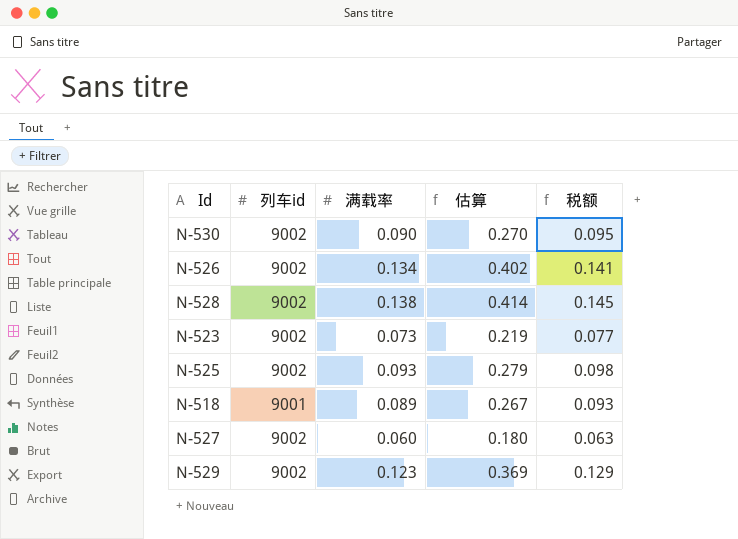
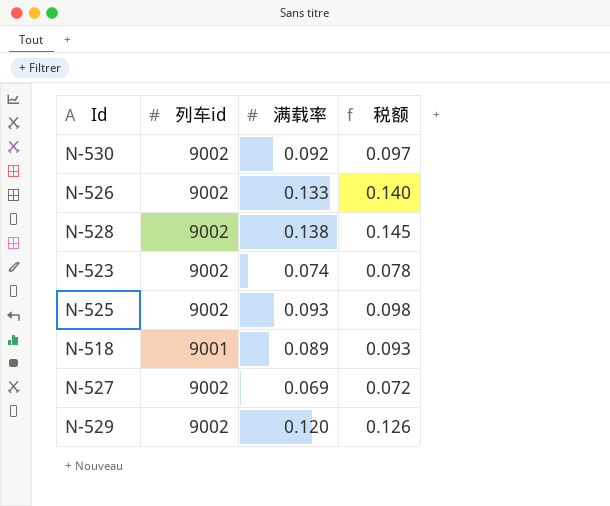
column 估算 | formula: [满载率] * 3 -> none
N-530 | 满载率: 0.090 -> 0.092
N-530 | 税额: 0.095 -> 0.097
N-526 | 满载率: 0.134 -> 0.133
N-526 | 税额: 0.141 -> 0.140
N-523 | 满载率: 0.073 -> 0.074
N-523 | 税额: 0.077 -> 0.078
N-527 | 满载率: 0.060 -> 0.069
N-527 | 税额: 0.063 -> 0.072
N-529 | 满载率: 0.123 -> 0.120
N-529 | 税额: 0.129 -> 0.126

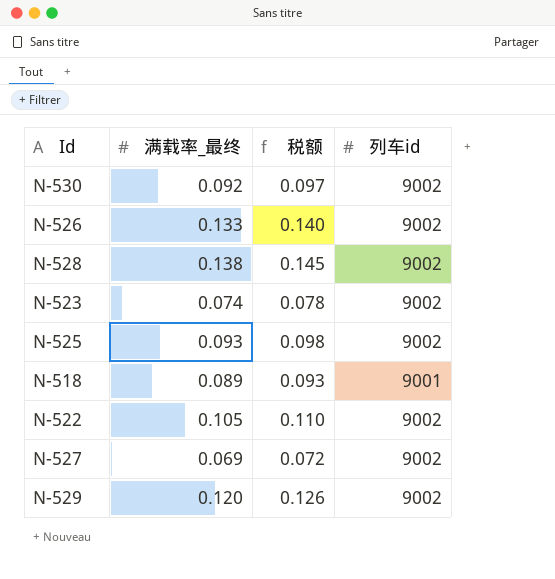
column name: 满载率 -> 满载率_最终
column 列车id | position: 2 -> 4
row N-522: none -> 0.105 | 0.110 | 9002

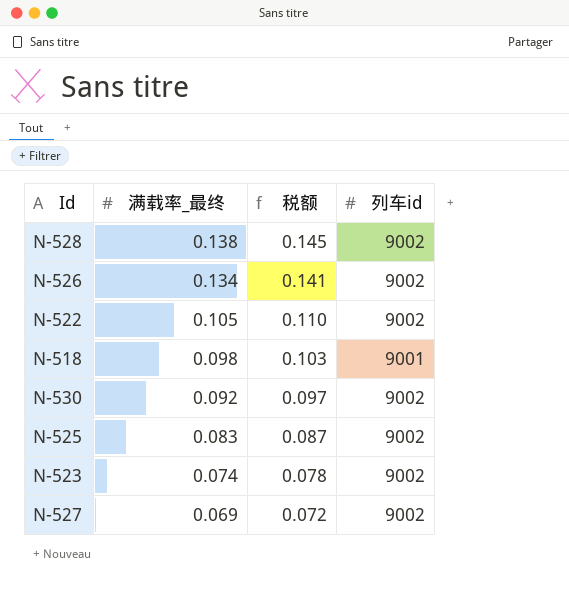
row order: none -> 满载率_最终 descending
row N-529: 0.120 | 0.126 | 9002 -> none
N-526 | 满载率_最终: 0.133 -> 0.134
N-526 | 税额: 0.140 -> 0.141
N-518 | 满载率_最终: 0.089 -> 0.098
N-518 | 税额: 0.093 -> 0.103
N-525 | 满载率_最终: 0.093 -> 0.083
N-525 | 税额: 0.098 -> 0.087

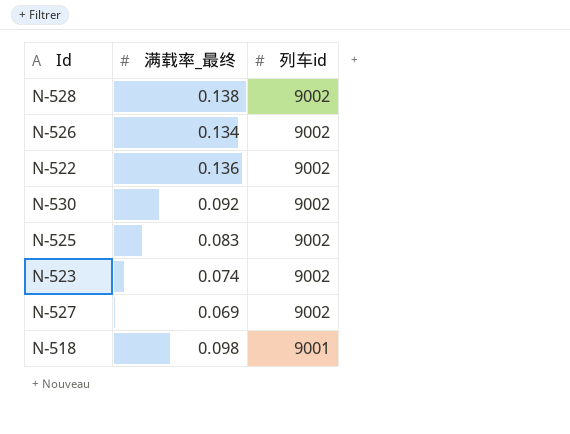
row order: 满载率_最终 descending -> 列车id descending
column 税额 | formula: [满载率_最终] * 1.05 -> none
N-522 | 满载率_最终: 0.105 -> 0.136

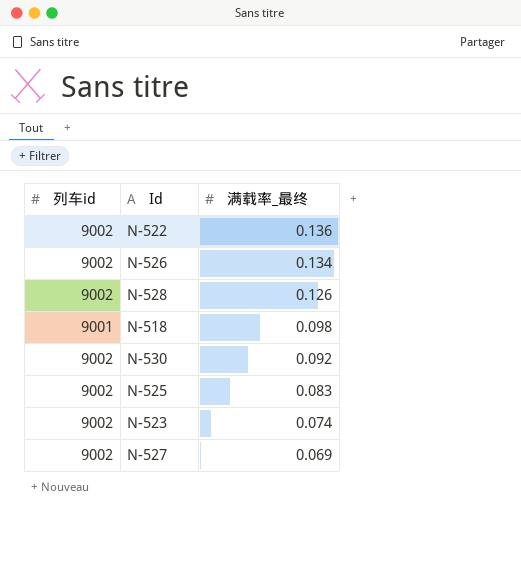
row order: 列车id descending -> 满载率_最终 descending
column 列车id | position: 3 -> 1
N-528 | 满载率_最终: 0.138 -> 0.126

